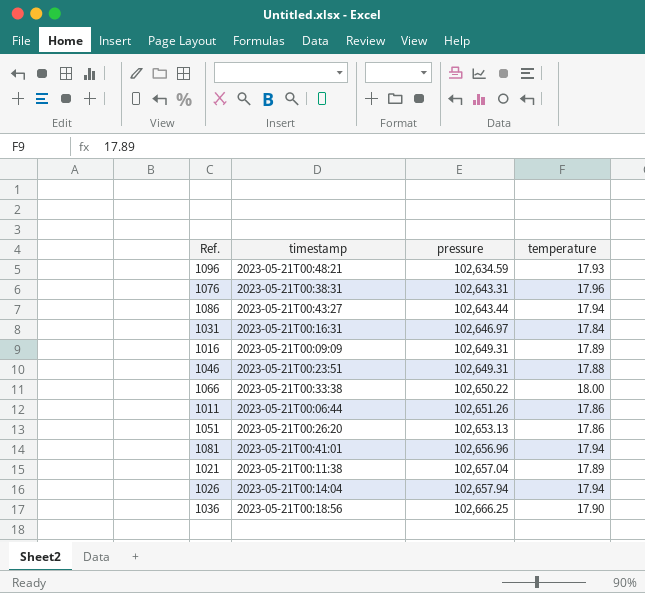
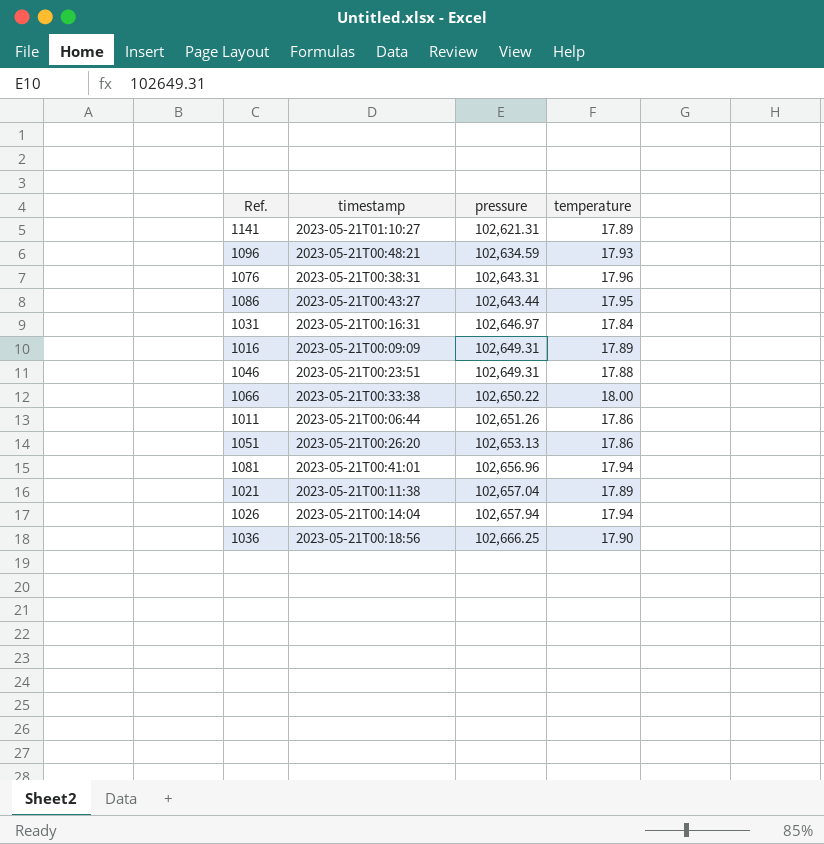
row 1141: none -> 2023-05-21T01:10:27 | 102,621.31 | 17.89
1086 | temperature: 17.94 -> 17.95

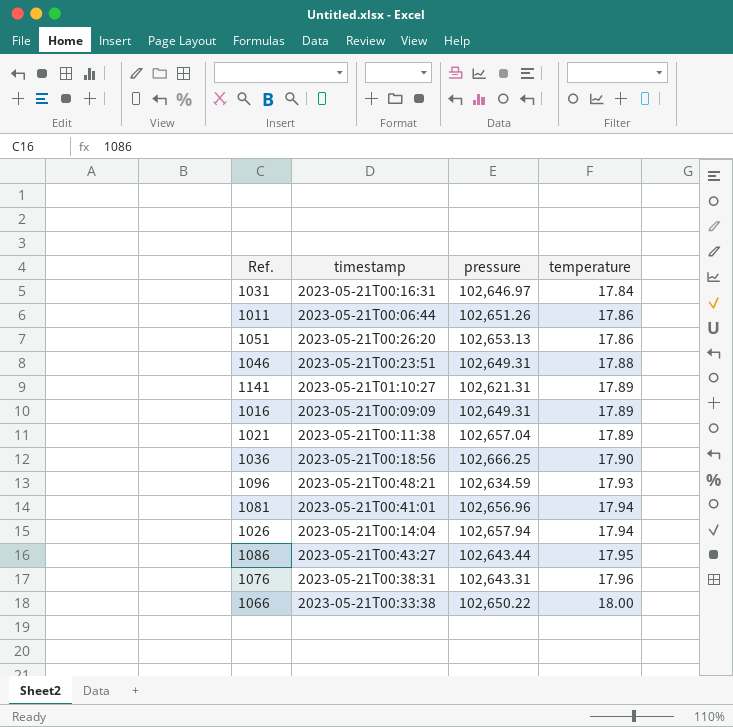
row order: pressure ascending -> temperature ascending

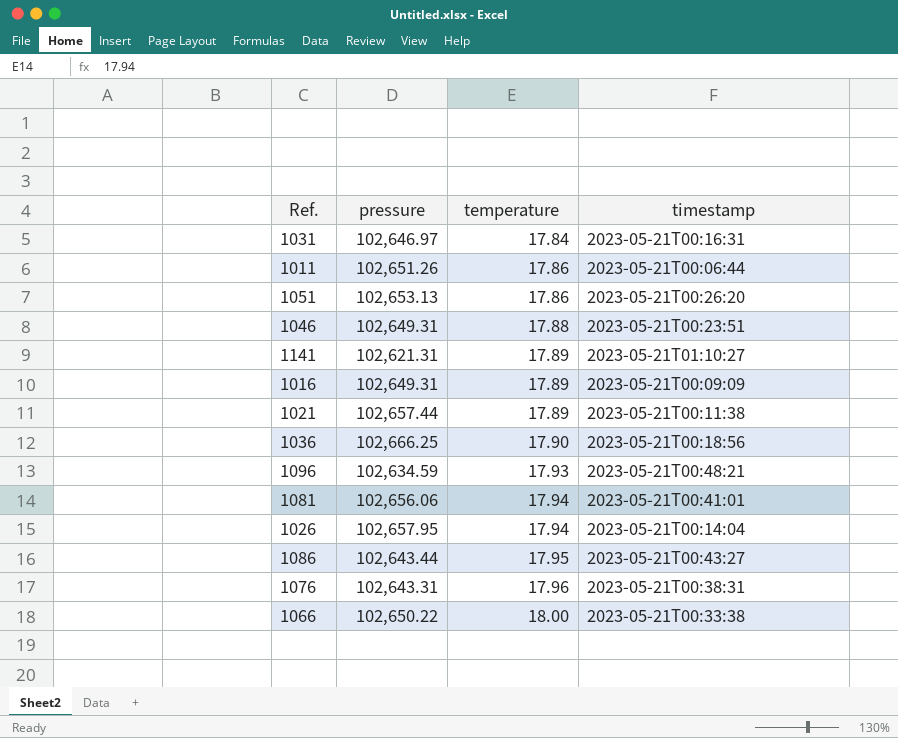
column timestamp | position: 2 -> 4
1021 | pressure: 102,657.04 -> 102,657.44
1081 | pressure: 102,656.96 -> 102,656.06
1026 | pressure: 102,657.94 -> 102,657.95

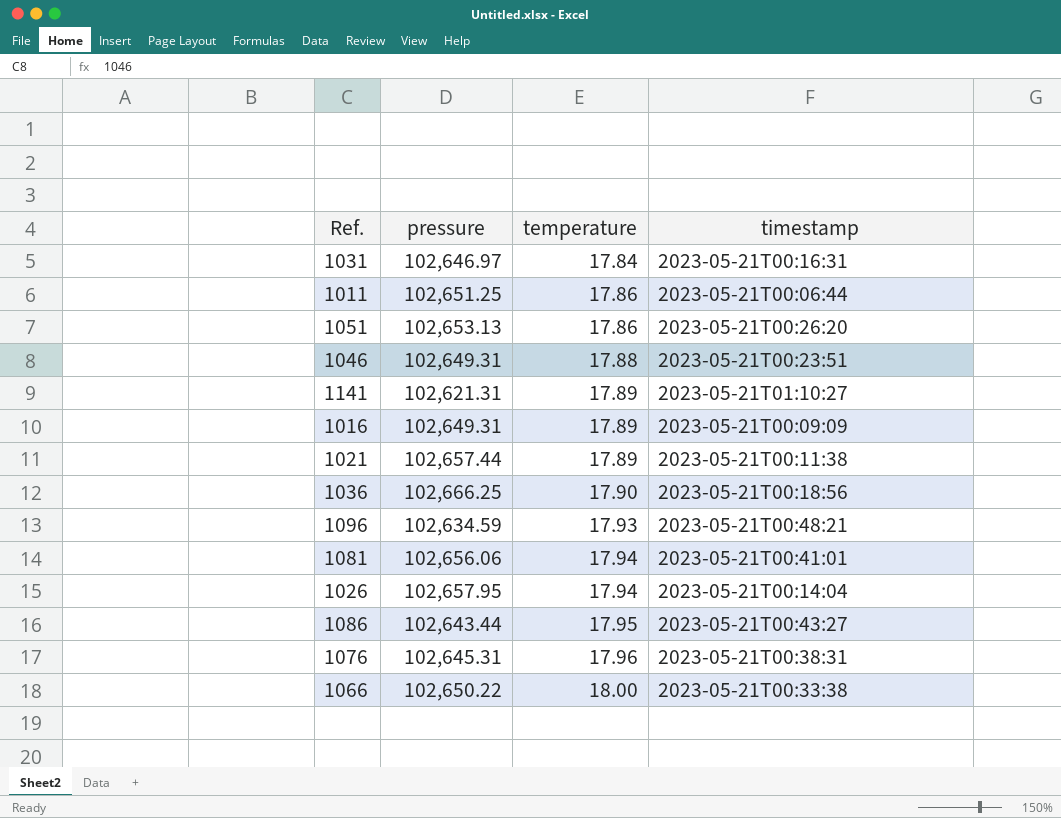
1011 | pressure: 102,651.26 -> 102,651.25
1076 | pressure: 102,643.31 -> 102,645.31

